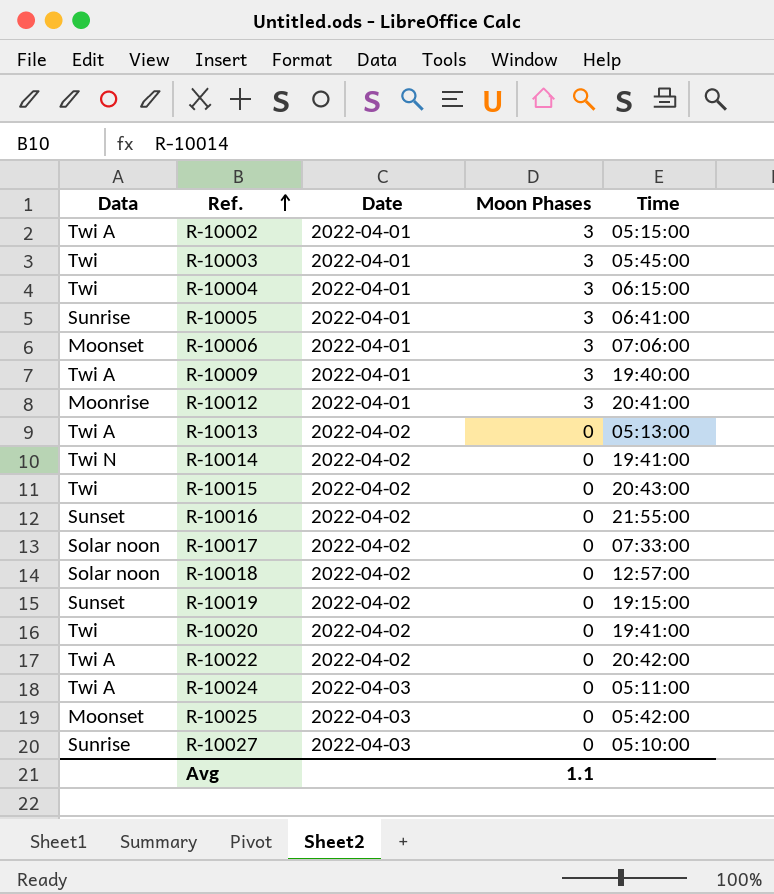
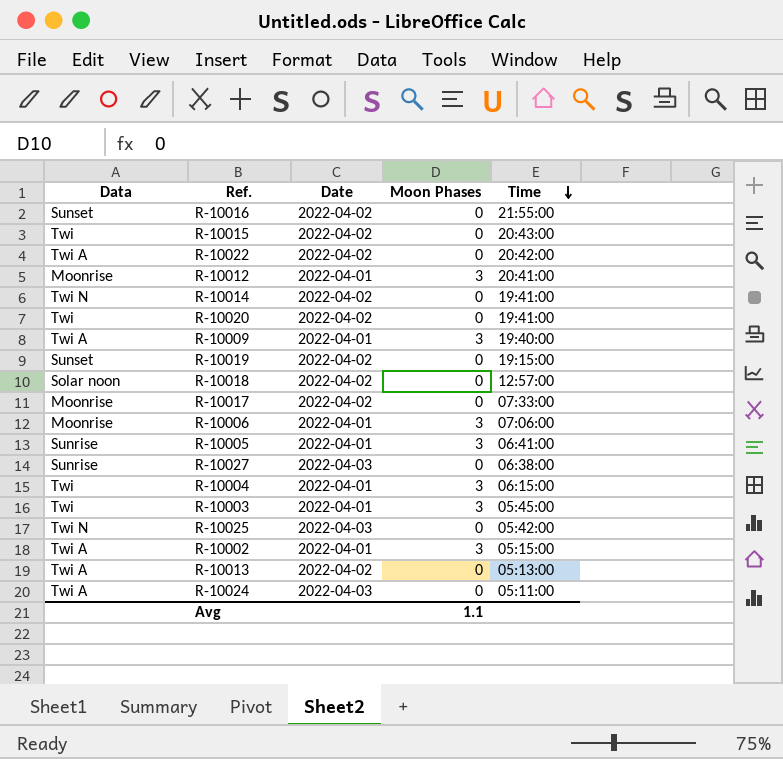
row order: Ref. ascending -> Time descending
R-10017 | Data: Solar noon -> Moonrise
R-10006 | Data: Moonset -> Moonrise
R-10027 | Time: 05:10:00 -> 06:38:00
R-10025 | Data: Moonset -> Twi N

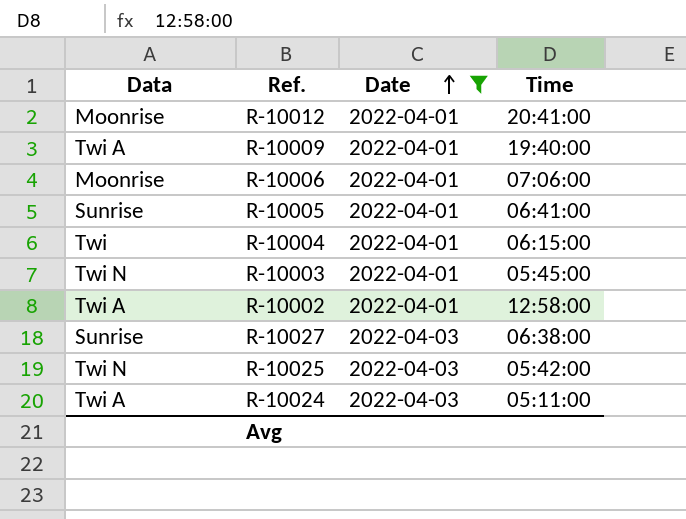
filter: none -> Date != 2022-04-02
row order: Time descending -> Date ascending
column Moon Phases | position: 4 -> none
R-10003 | Data: Twi -> Twi N
R-10002 | Time: 05:15:00 -> 12:58:00

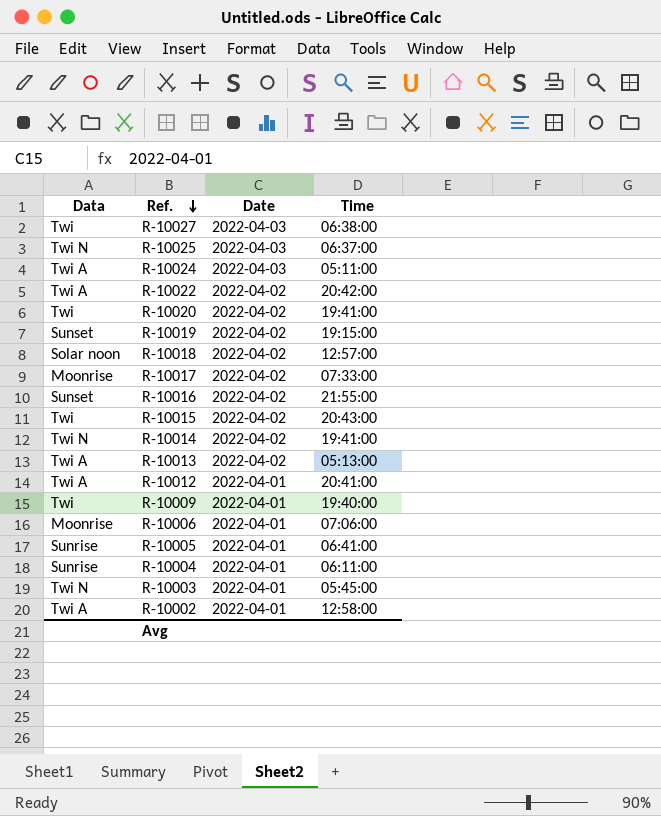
filter: Date != 2022-04-02 -> none
row order: Date ascending -> Ref. descending
R-10027 | Data: Sunrise -> Twi
R-10025 | Time: 05:42:00 -> 06:37:00
R-10012 | Data: Moonrise -> Twi A
R-10009 | Data: Twi A -> Twi
R-10004 | Data: Twi -> Sunrise
R-10004 | Time: 06:15:00 -> 06:11:00

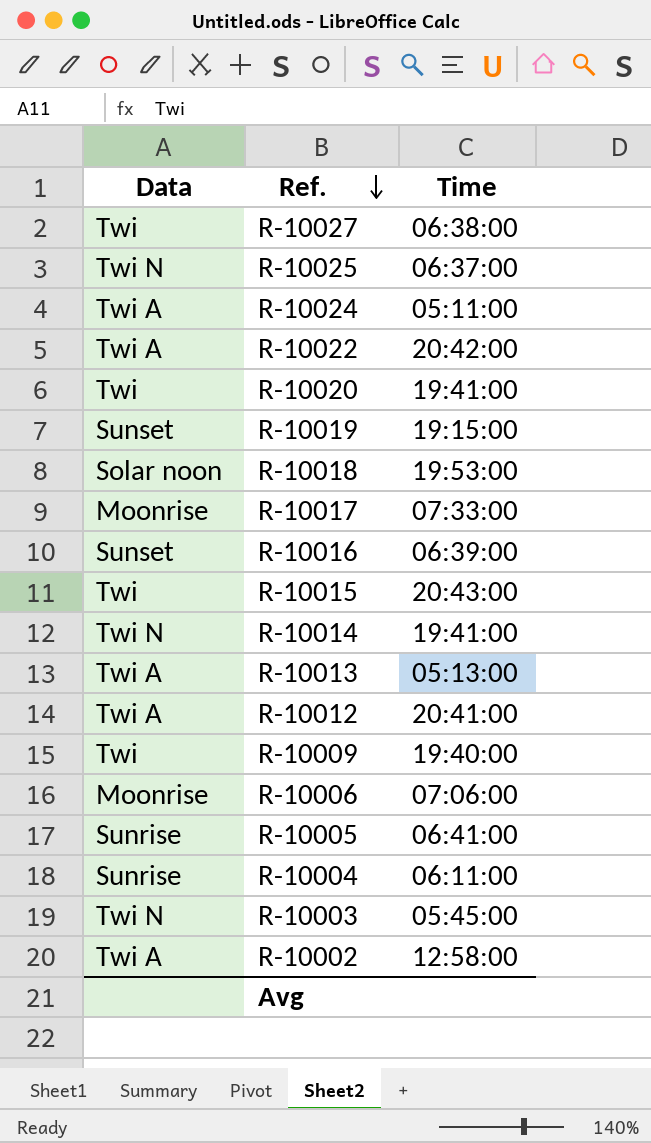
column Date | position: 3 -> none
R-10018 | Time: 12:57:00 -> 19:53:00
R-10016 | Time: 21:55:00 -> 06:39:00

